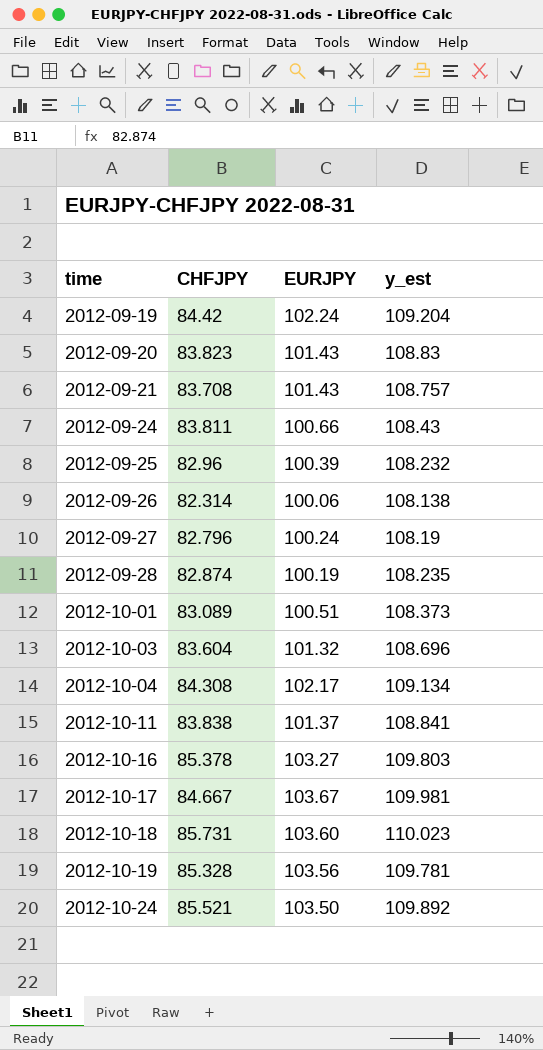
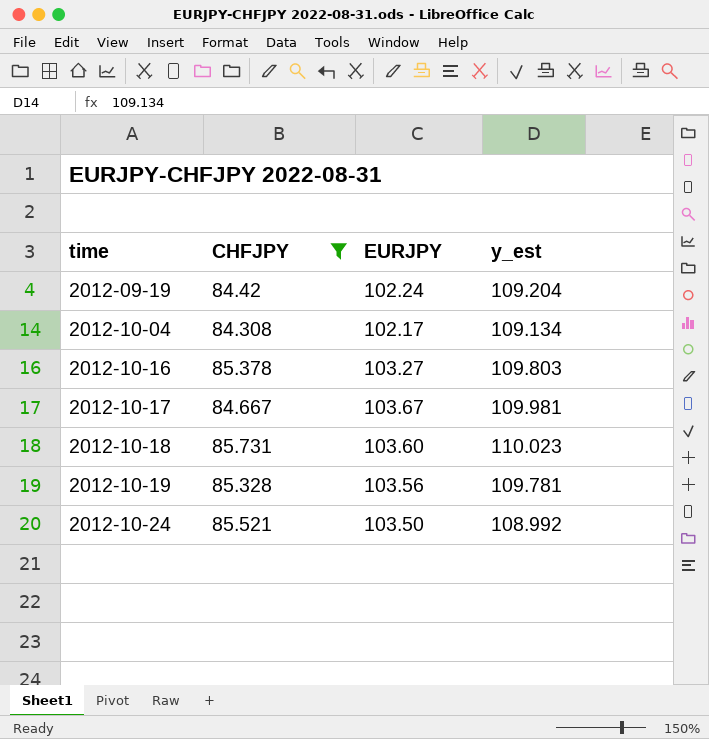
filter: none -> CHFJPY >= 84.308
2012-10-24 | y_est: 109.892 -> 108.992

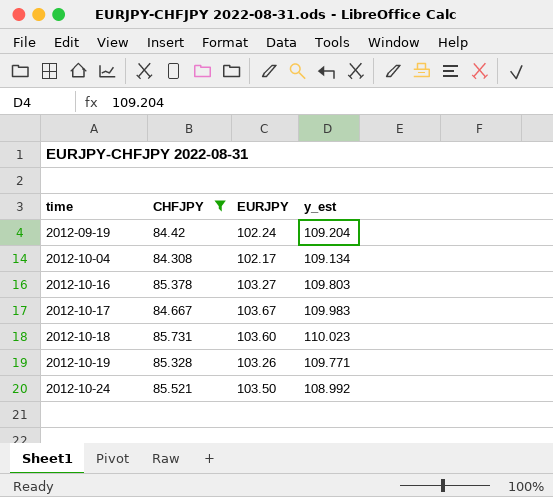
2012-10-17 | y_est: 109.981 -> 109.983
2012-10-19 | EURJPY: 103.56 -> 103.26
2012-10-19 | y_est: 109.781 -> 109.771

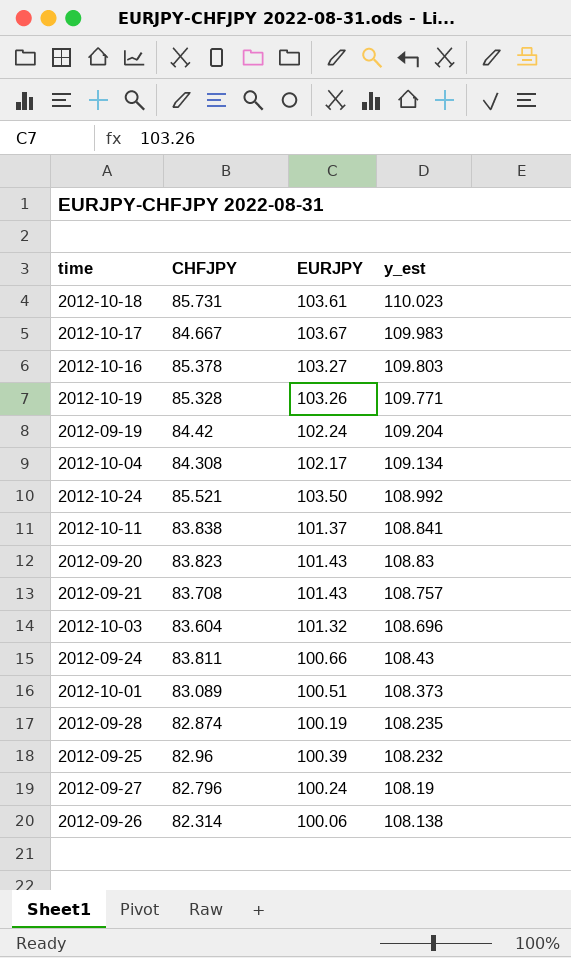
filter: CHFJPY >= 84.308 -> none
row order: time ascending -> y_est descending
2012-10-18 | EURJPY: 103.60 -> 103.61

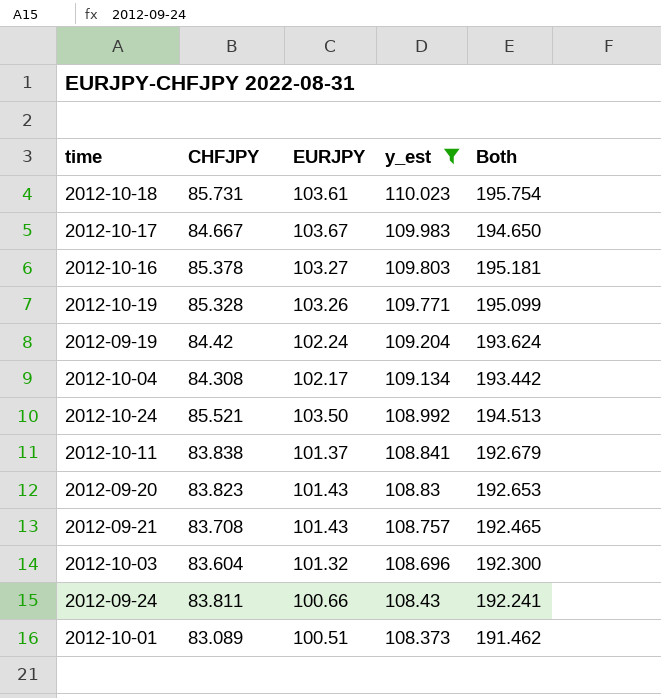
filter: none -> y_est >= 108.373
column Both | formula: none -> [CHFJPY] + [y_est]

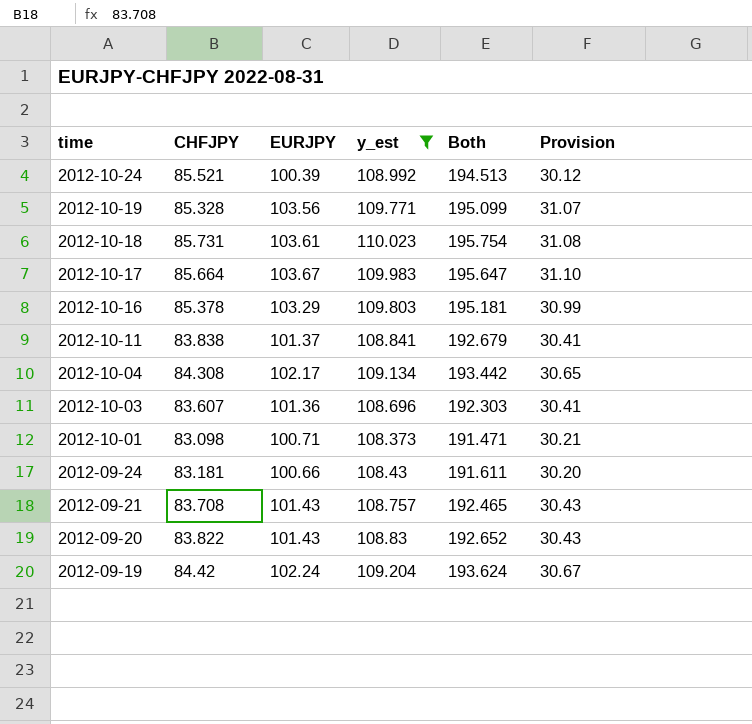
row order: y_est descending -> time descending
column Provision | formula: none -> [EURJPY] * 0.3
2012-10-24 | EURJPY: 103.50 -> 100.39
2012-10-19 | EURJPY: 103.26 -> 103.56
2012-10-17 | CHFJPY: 84.667 -> 85.664
2012-10-17 | Both: 194.650 -> 195.647
2012-10-16 | EURJPY: 103.27 -> 103.29
2012-10-03 | CHFJPY: 83.604 -> 83.607
2012-10-03 | EURJPY: 101.32 -> 101.36
2012-10-03 | Both: 192.300 -> 192.303
2012-10-01 | CHFJPY: 83.089 -> 83.098
2012-10-01 | EURJPY: 100.51 -> 100.71
2012-10-01 | Both: 191.462 -> 191.471
2012-09-24 | CHFJPY: 83.811 -> 83.181
2012-09-24 | Both: 192.241 -> 191.611
2012-09-20 | CHFJPY: 83.823 -> 83.822
2012-09-20 | Both: 192.653 -> 192.652

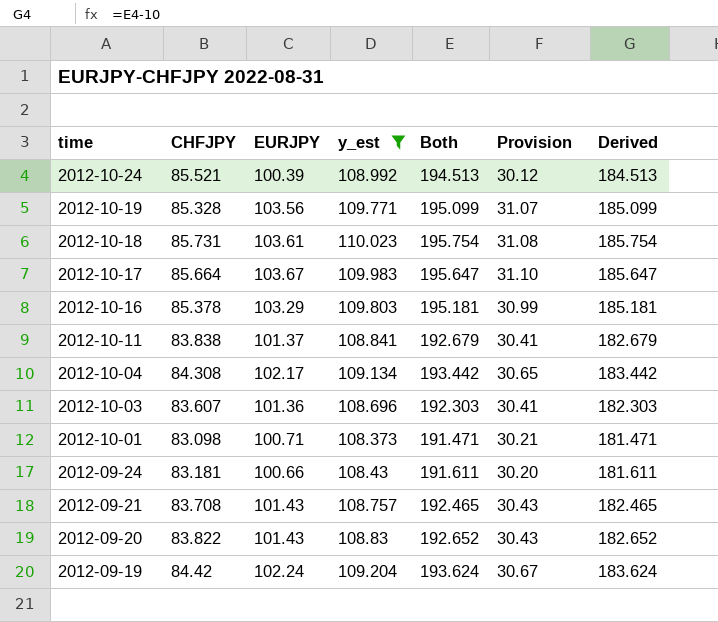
column Derived | formula: none -> [Both] - 10

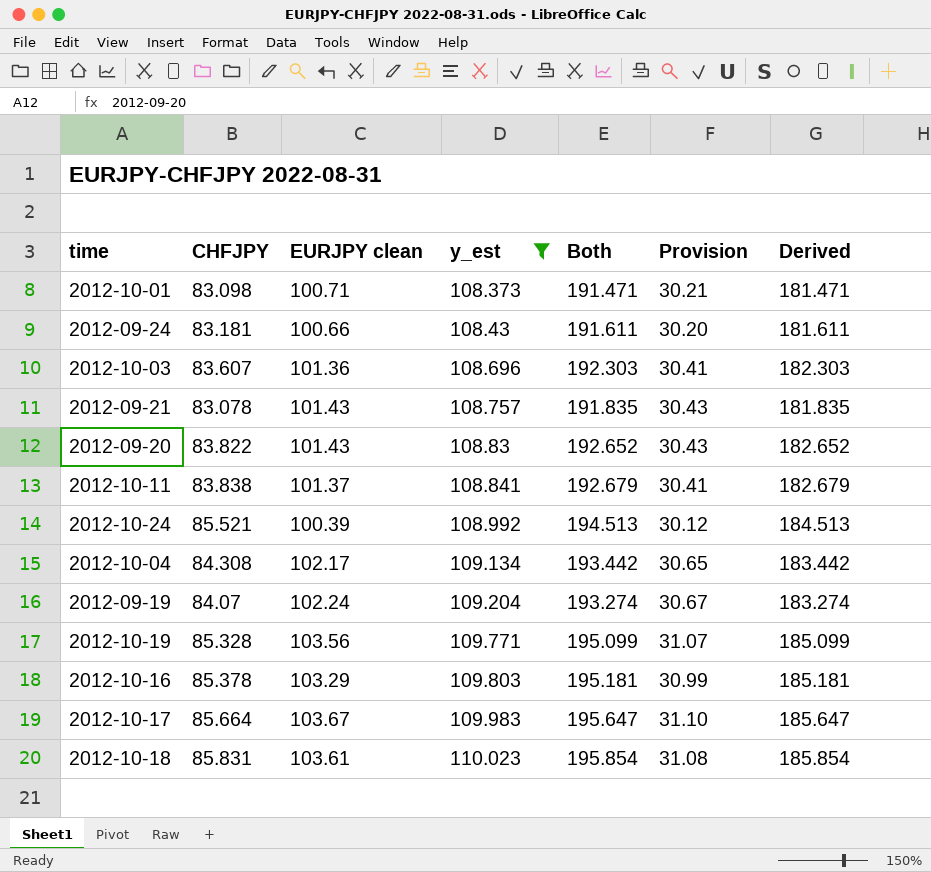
row order: time descending -> y_est ascending
column name: EURJPY -> EURJPY clean
2012-09-21 | CHFJPY: 83.708 -> 83.078
2012-09-21 | Both: 192.465 -> 191.835
2012-09-21 | Derived: 182.465 -> 181.835
2012-09-19 | CHFJPY: 84.42 -> 84.07
2012-09-19 | Both: 193.624 -> 193.274
2012-09-19 | Derived: 183.624 -> 183.274
2012-10-18 | CHFJPY: 85.731 -> 85.831
2012-10-18 | Both: 195.754 -> 195.854
2012-10-18 | Derived: 185.754 -> 185.854

